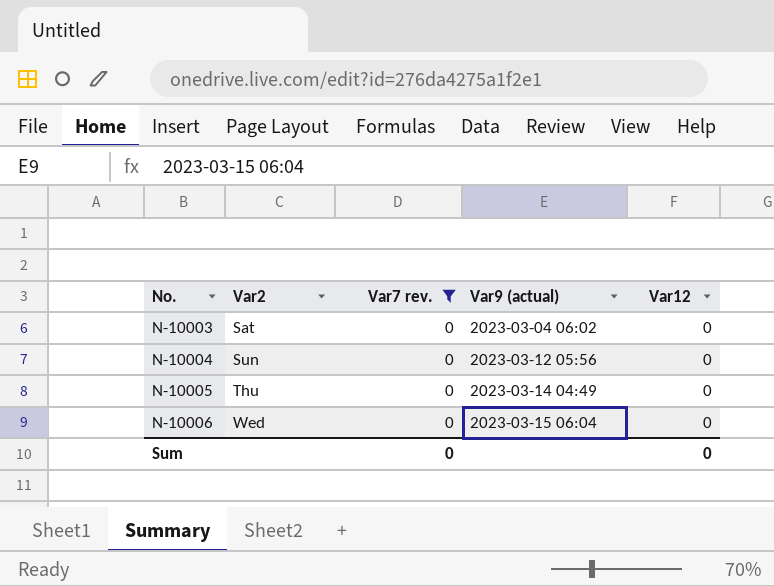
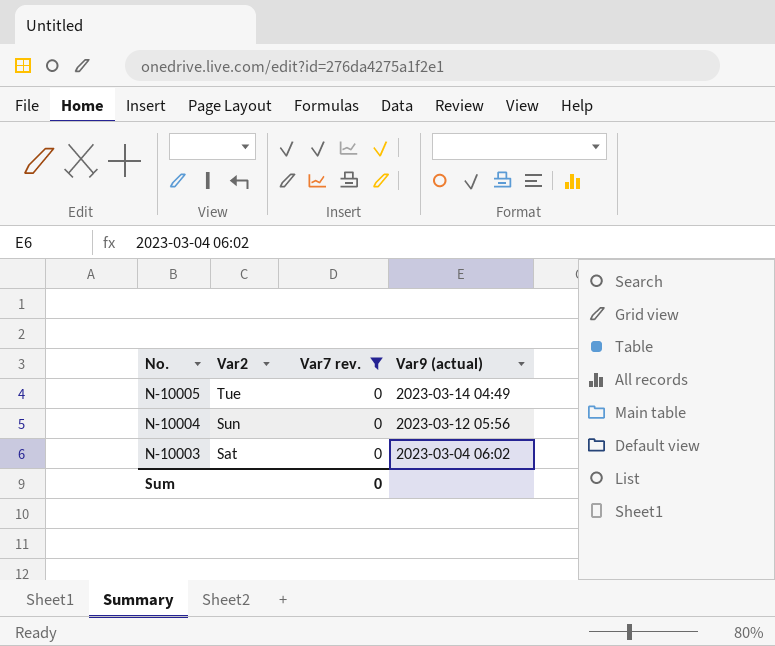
row order: No. ascending -> No. descending
column Var12 | position: 5 -> none
row N-10006: Wed | 0 | 2023-03-15 06:04 | 0 -> none
N-10005 | Var2: Thu -> Tue

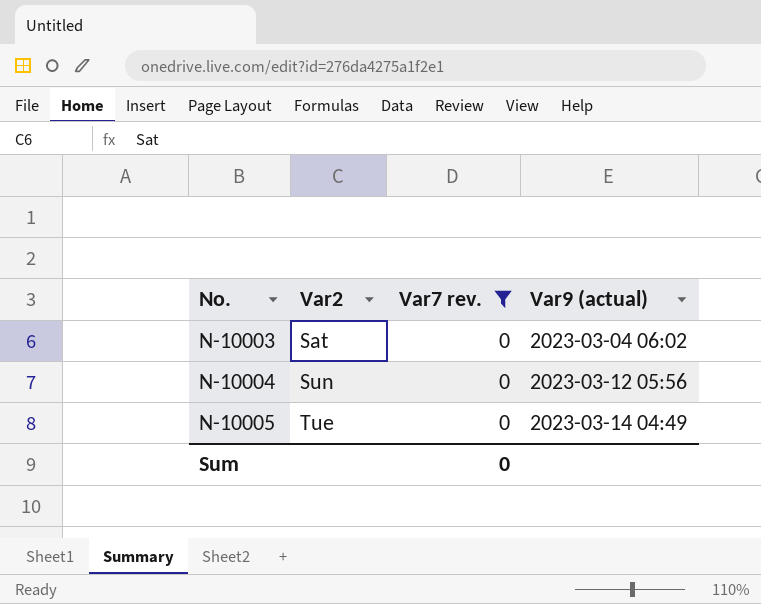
row order: No. descending -> No. ascending

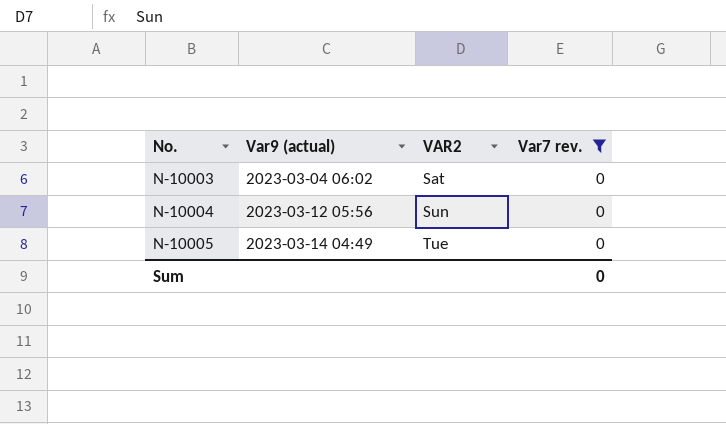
column Var9 (actual) | position: 4 -> 2
column name: Var2 -> VAR2

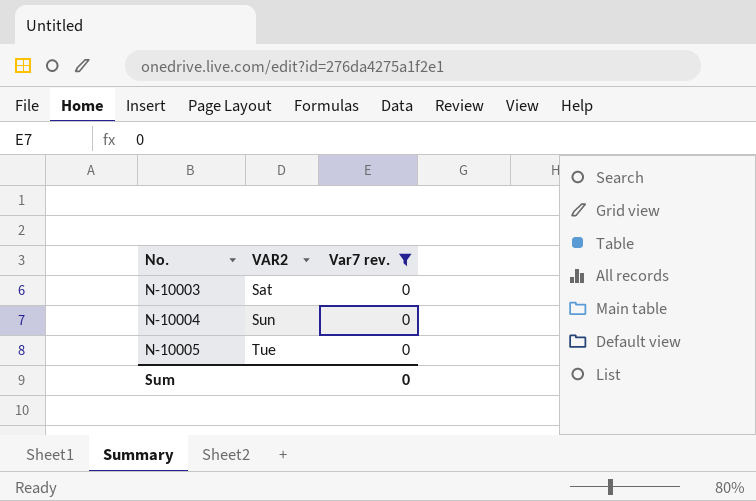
column Var9 (actual) | position: 2 -> none

